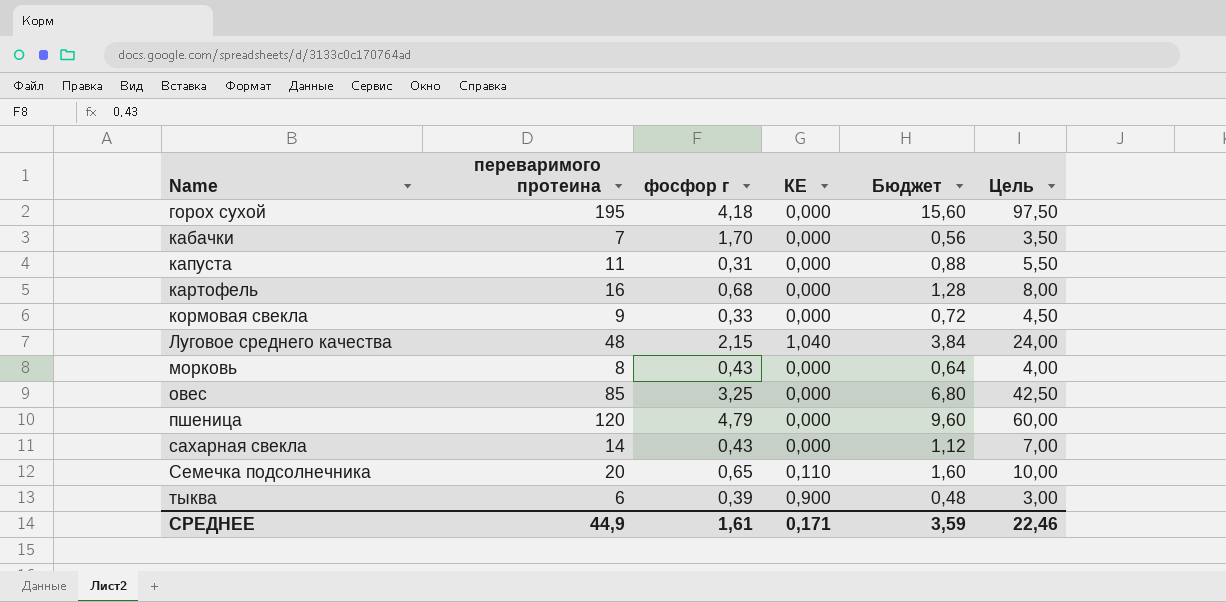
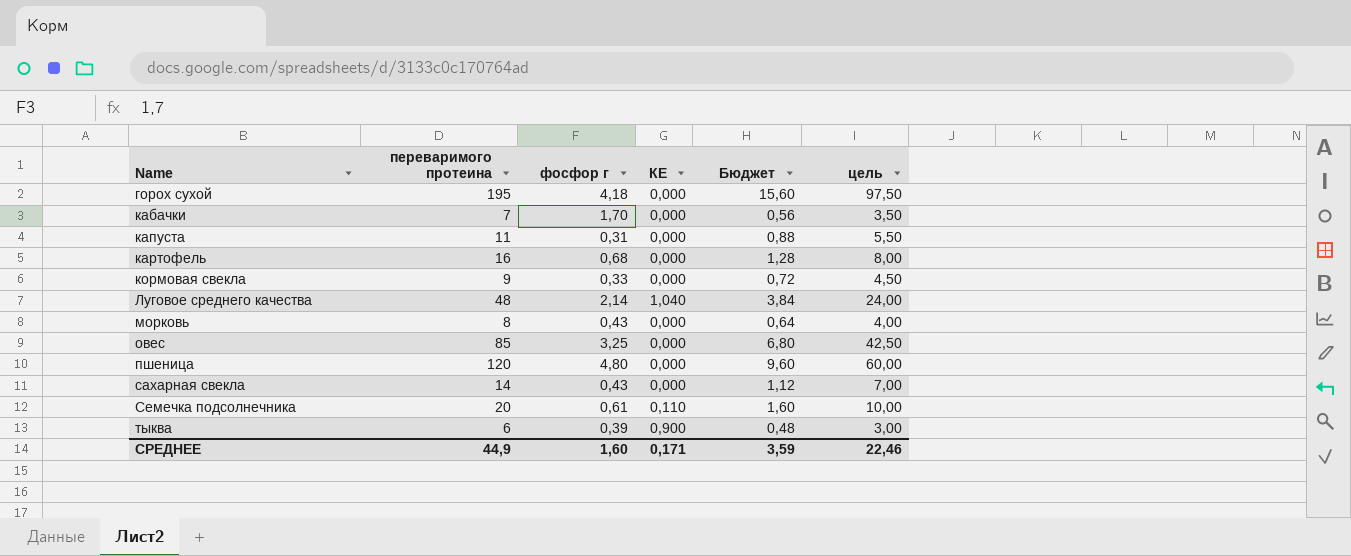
column name: Цель -> цель
Луговое среднего качества | фосфор г: 2,15 -> 2,14
пшеница | фосфор г: 4,79 -> 4,80
Семечка подсолнечника | фосфор г: 0,65 -> 0,61
СРЕДНЕЕ | фосфор г: 1,61 -> 1,60

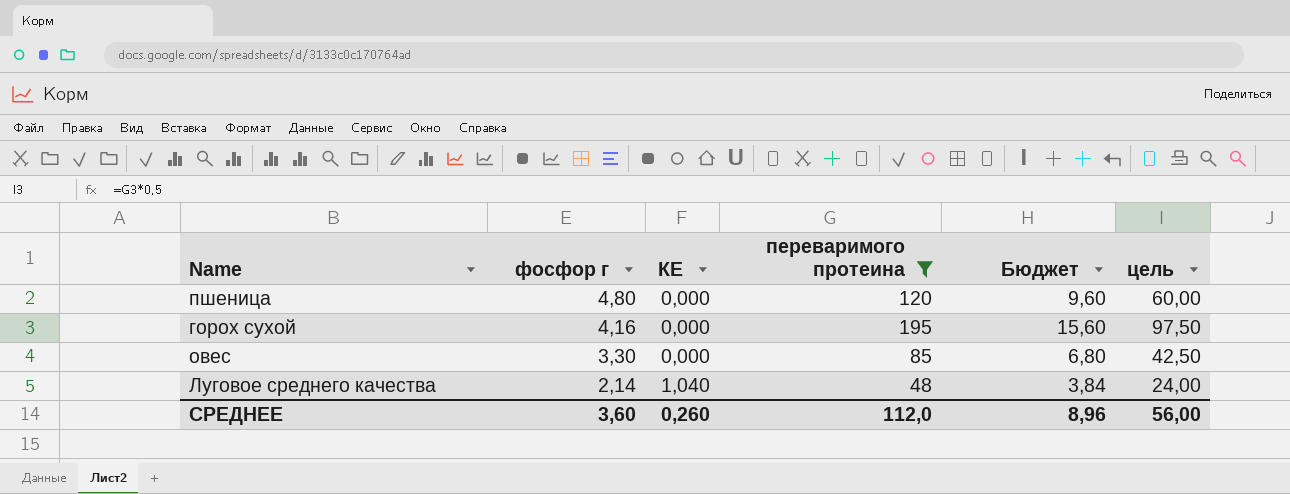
filter: none -> переваримого протеина >= 48
row order: Name ascending -> фосфор г descending
column переваримого протеина | position: 2 -> 4
горох сухой | фосфор г: 4,18 -> 4,16
овес | фосфор г: 3,25 -> 3,30
СРЕДНЕЕ | фосфор г: 1,60 -> 3,60
СРЕДНЕЕ | КЕ: 0,171 -> 0,260
СРЕДНЕЕ | переваримого протеина: 44,9 -> 112,0
СРЕДНЕЕ | Бюджет: 3,59 -> 8,96
СРЕДНЕЕ | цель: 22,46 -> 56,00

